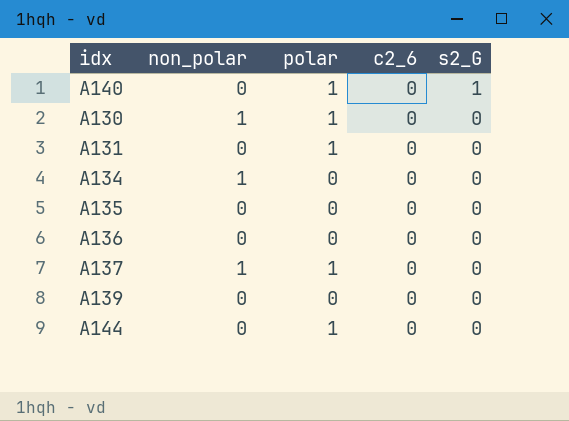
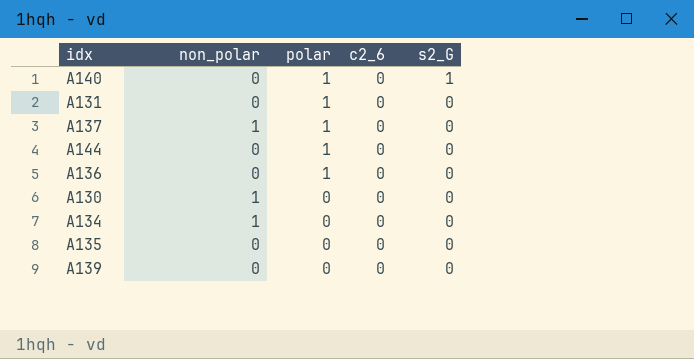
row order: s2_G descending -> polar descending
A136 | polar: 0 -> 1
A130 | polar: 1 -> 0

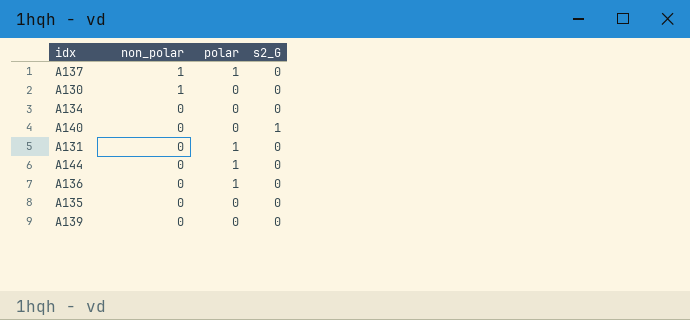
row order: polar descending -> non_polar descending
column c2_6 | position: 4 -> none
A134 | non_polar: 1 -> 0
A140 | polar: 1 -> 0

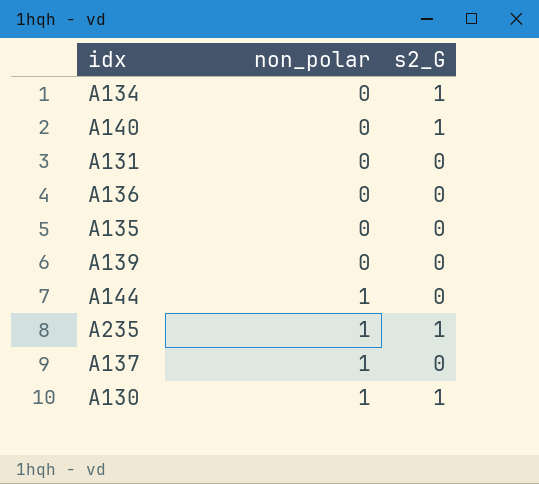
row order: non_polar descending -> non_polar ascending
column polar | position: 3 -> none
A134 | s2_G: 0 -> 1
A144 | non_polar: 0 -> 1
row A235: none -> 1 | 1
A130 | s2_G: 0 -> 1

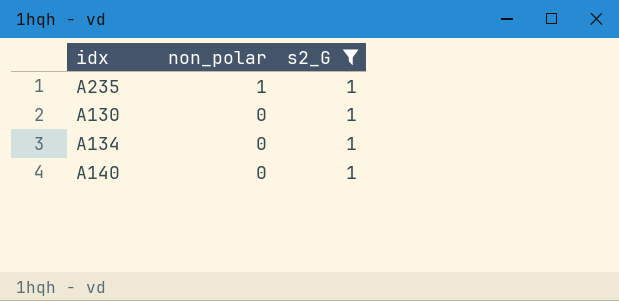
filter: none -> s2_G = 1
row order: non_polar ascending -> non_polar descending
A130 | non_polar: 1 -> 0

